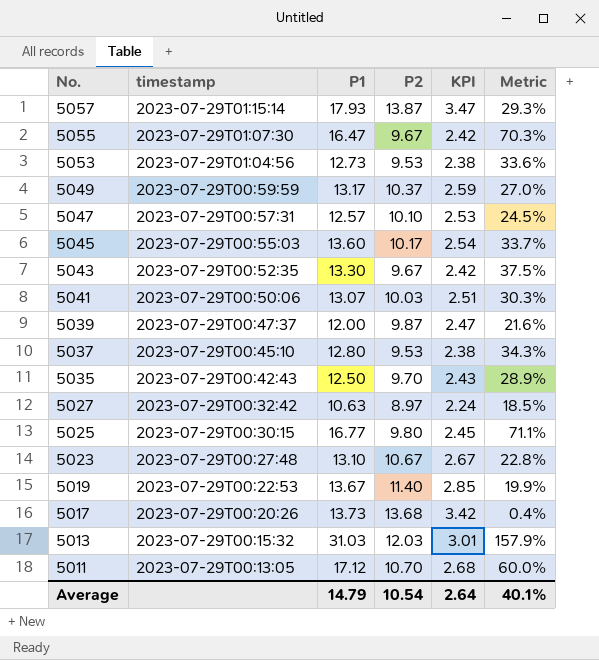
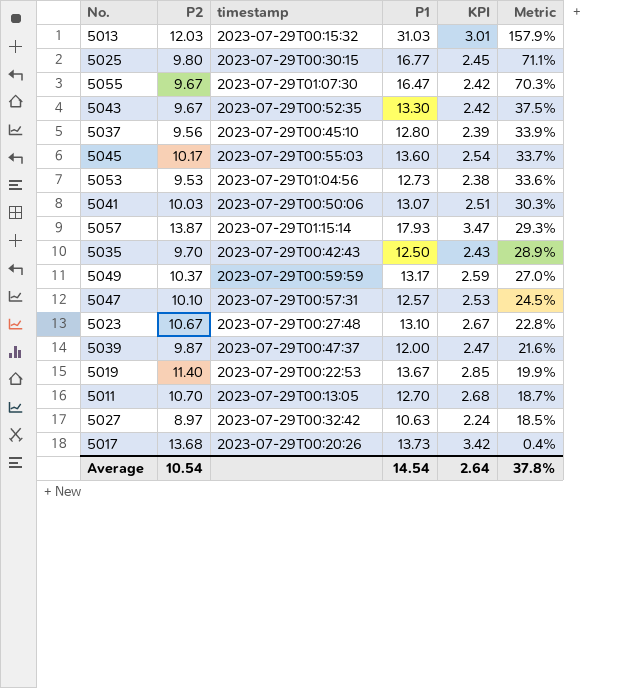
row order: No. descending -> Metric descending
column P2 | position: 4 -> 2
5037 | P2: 9.53 -> 9.56
5037 | KPI: 2.38 -> 2.39
5037 | Metric: 34.3% -> 33.9%
5011 | P1: 17.12 -> 12.70
5011 | Metric: 60.0% -> 18.7%
Average | P1: 14.79 -> 14.54
Average | Metric: 40.1% -> 37.8%

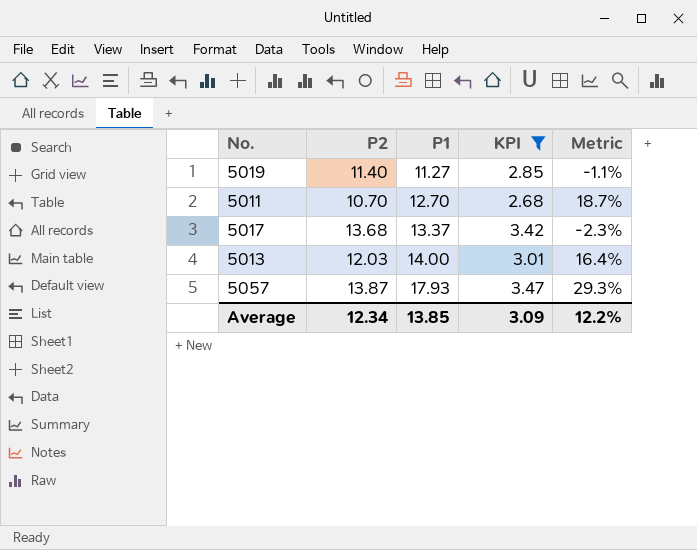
filter: none -> KPI >= 2.68
row order: Metric descending -> P1 ascending
column timestamp | position: 3 -> none
5019 | P1: 13.67 -> 11.27
5019 | Metric: 19.9% -> -1.1%
5017 | P1: 13.73 -> 13.37
5017 | Metric: 0.4% -> -2.3%
5013 | P1: 31.03 -> 14.00
5013 | Metric: 157.9% -> 16.4%
Average | P2: 10.54 -> 12.34
Average | P1: 14.54 -> 13.85
Average | KPI: 2.64 -> 3.09
Average | Metric: 37.8% -> 12.2%

